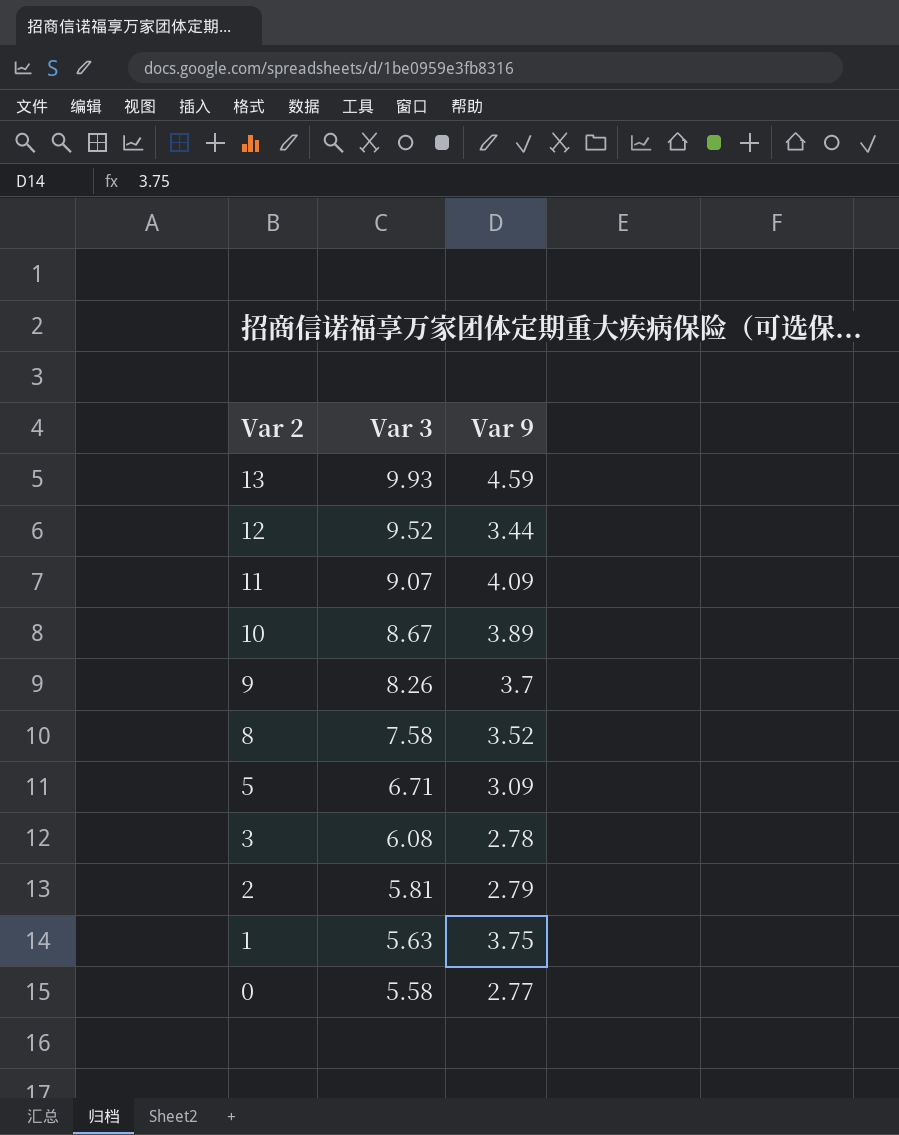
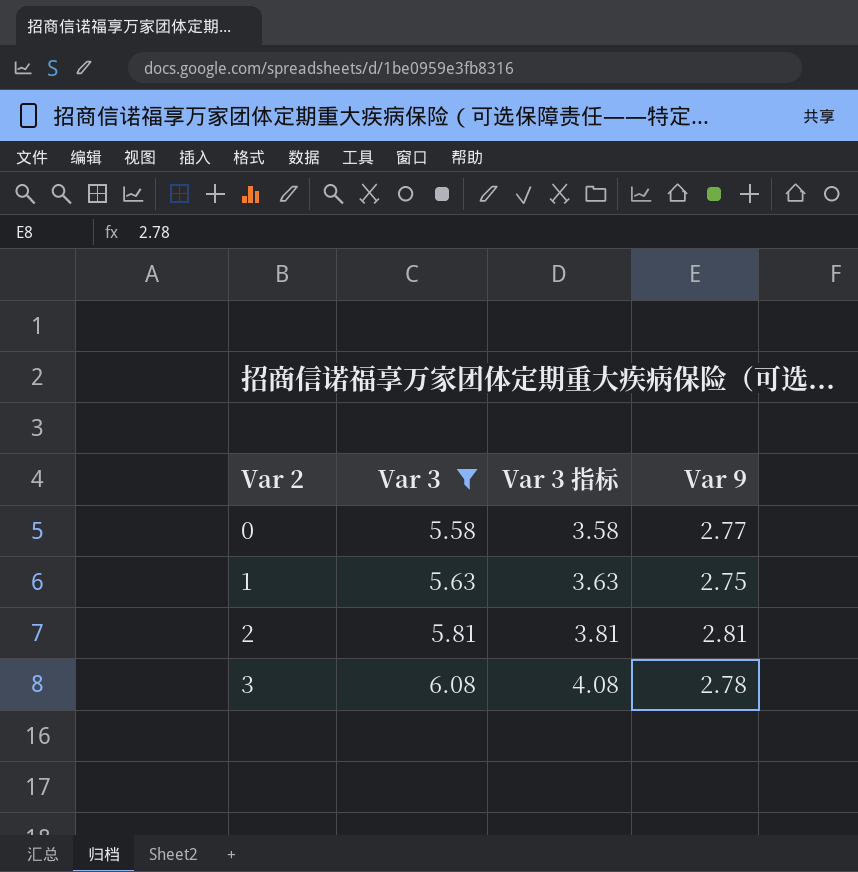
filter: none -> Var 3 <= 6.08
row order: Var 2 descending -> Var 2 ascending
column Var 3 指标 | formula: none -> [Var 3] - 2
1 | Var 9: 3.75 -> 2.75
2 | Var 9: 2.79 -> 2.81

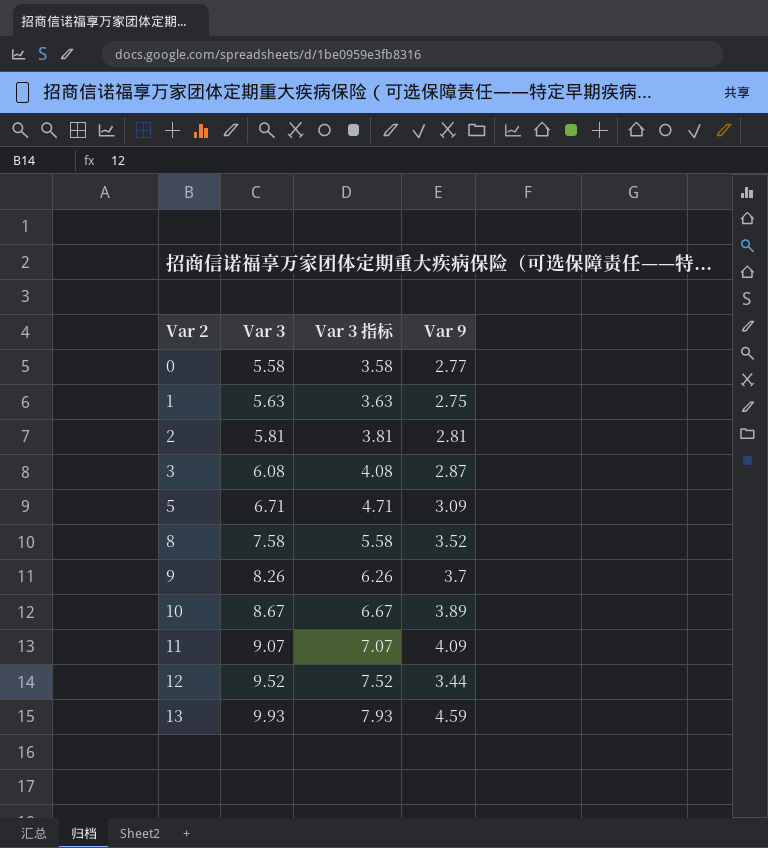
filter: Var 3 <= 6.08 -> none
3 | Var 9: 2.78 -> 2.87

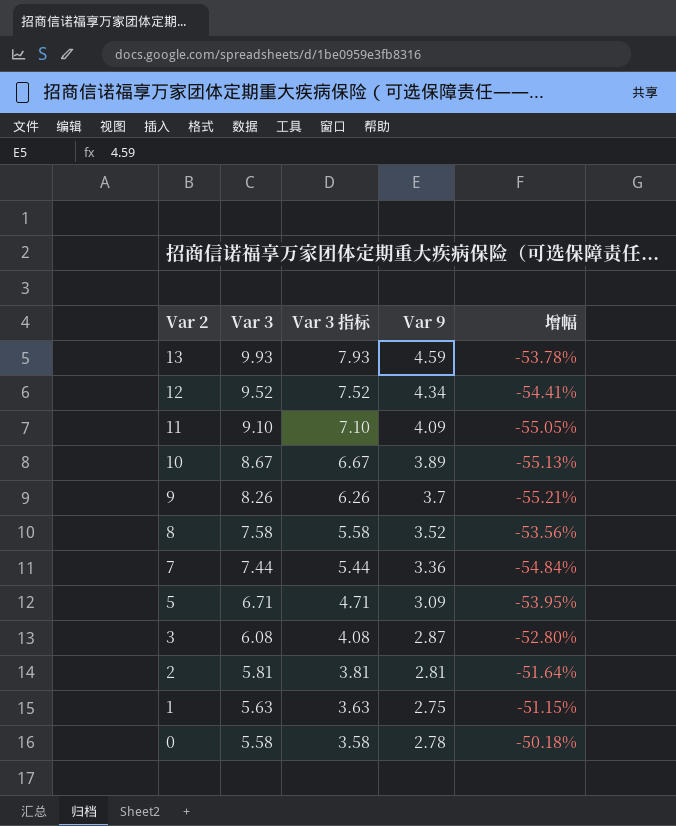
row order: Var 2 ascending -> Var 2 descending
column 增幅 | formula: none -> ([Var 9] - [Var 3]) / [Var 3]
12 | Var 9: 3.44 -> 4.34
11 | Var 3: 9.07 -> 9.10
11 | Var 3 指标: 7.07 -> 7.10
row 7: none -> 7.44 | 5.44 | 3.36 | -54.84%
0 | Var 9: 2.77 -> 2.78

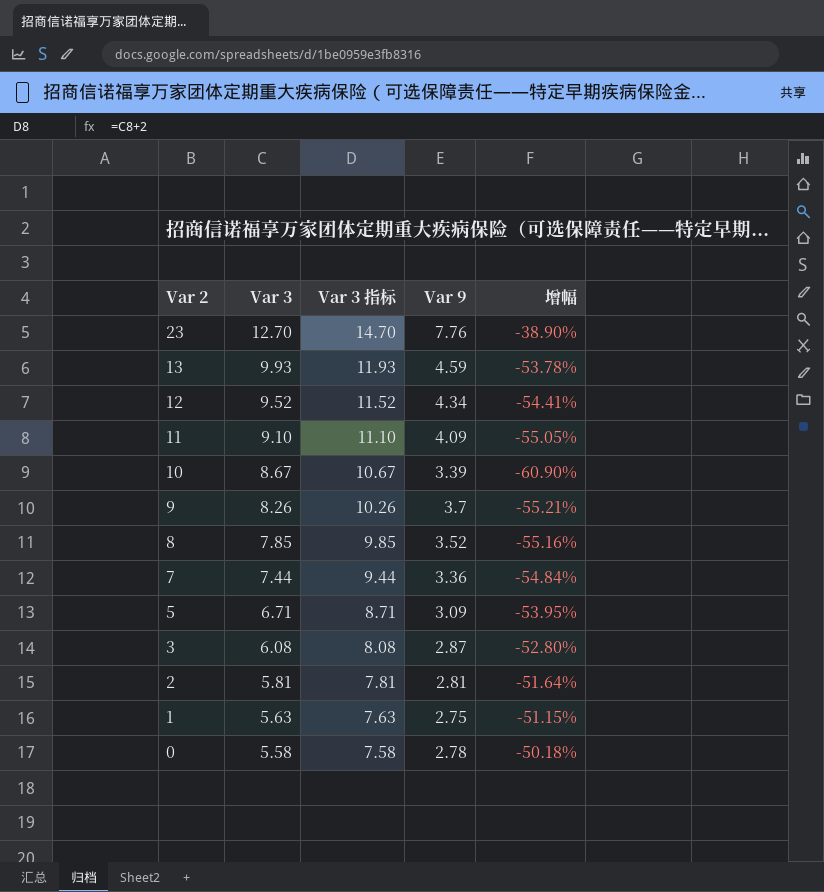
column Var 3 指标 | formula: [Var 3] - 2 -> [Var 3] + 2
row 23: none -> 12.70 | 14.70 | 7.76 | -38.90%
10 | Var 9: 3.89 -> 3.39
10 | 增幅: -55.13% -> -60.90%
8 | Var 3: 7.58 -> 7.85
8 | 增幅: -53.56% -> -55.16%

